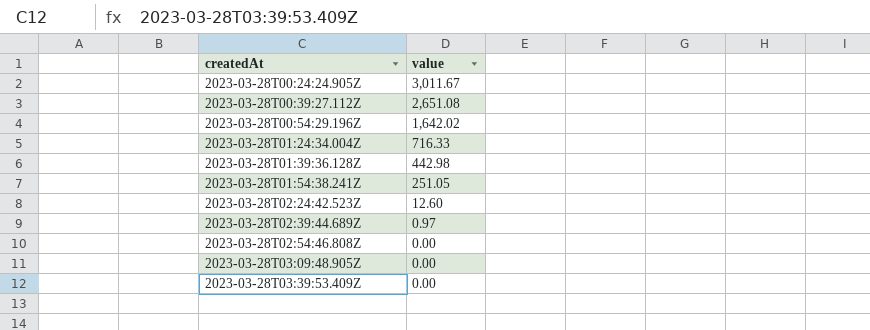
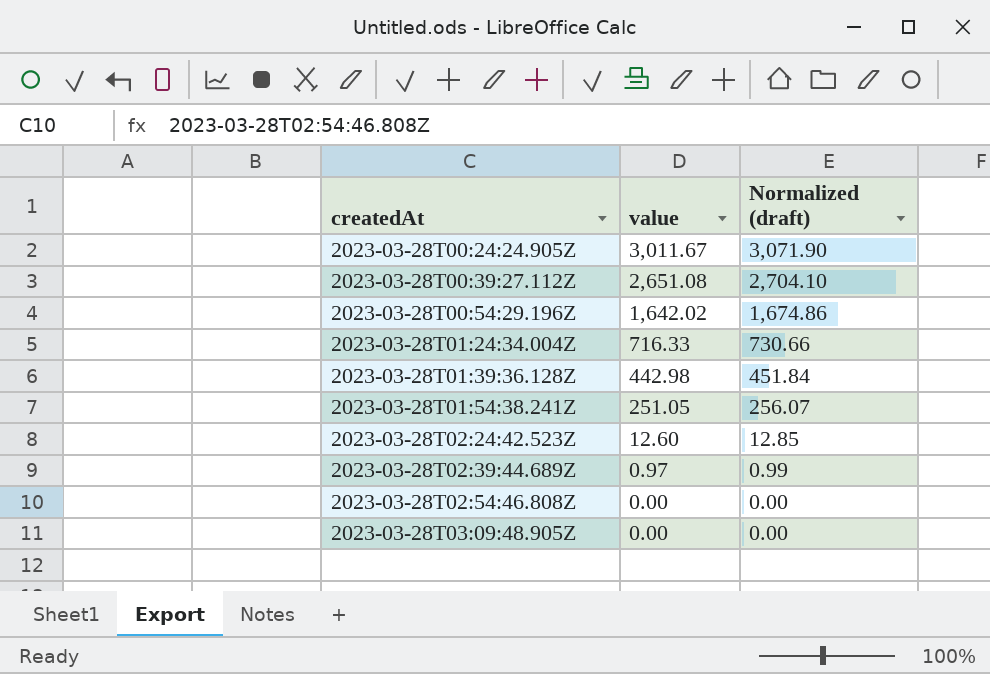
column Normalized (draft) | formula: none -> [value] * 1.02
row 2023-03-28T03:39:53.409Z: 0.00 -> none

